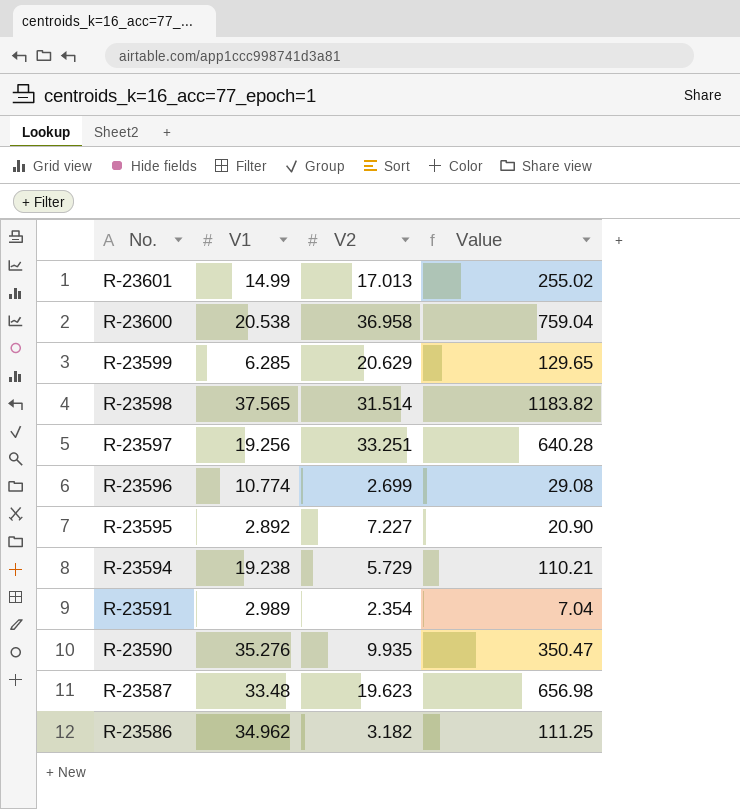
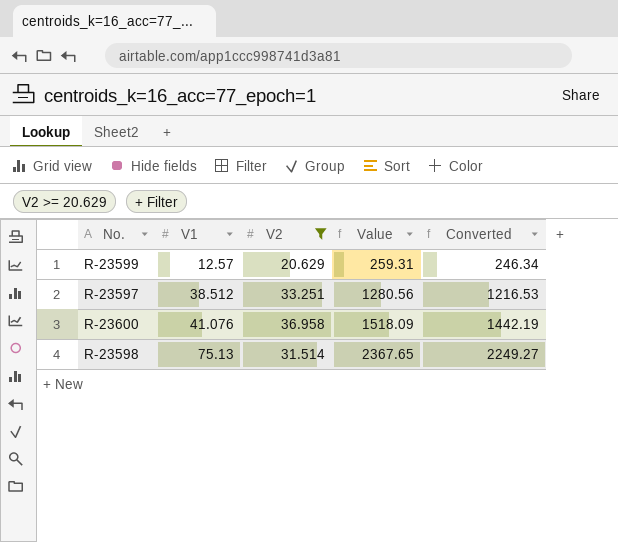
filter: none -> V2 >= 20.629
row order: No. descending -> V1 ascending
column Converted | formula: none -> [Value] * 0.95
R-23599 | V1: 6.285 -> 12.57
R-23599 | Value: 129.65 -> 259.31
R-23597 | V1: 19.256 -> 38.512
R-23597 | Value: 640.28 -> 1280.56
R-23600 | V1: 20.538 -> 41.076
R-23600 | Value: 759.04 -> 1518.09
R-23598 | V1: 37.565 -> 75.13
R-23598 | Value: 1183.82 -> 2367.65

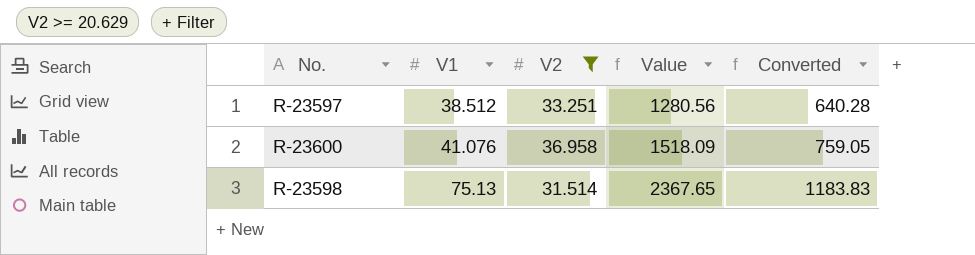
column Converted | formula: [Value] * 0.95 -> [Value] * 0.5
row R-23599: 12.57 | 20.629 | 259.31 | 246.34 -> none

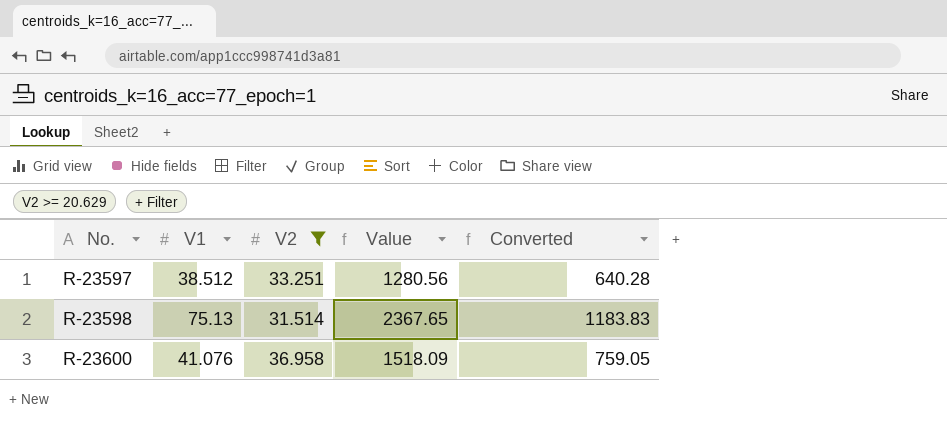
row order: V1 ascending -> No. ascending

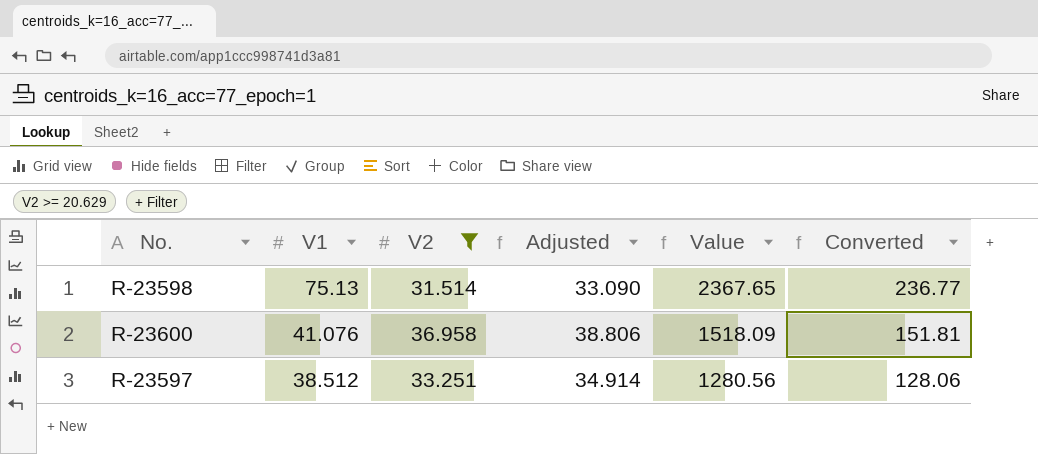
row order: No. ascending -> V1 descending
column Adjusted | formula: none -> [V2] * 1.05
column Converted | formula: [Value] * 0.5 -> [Value] * 0.1

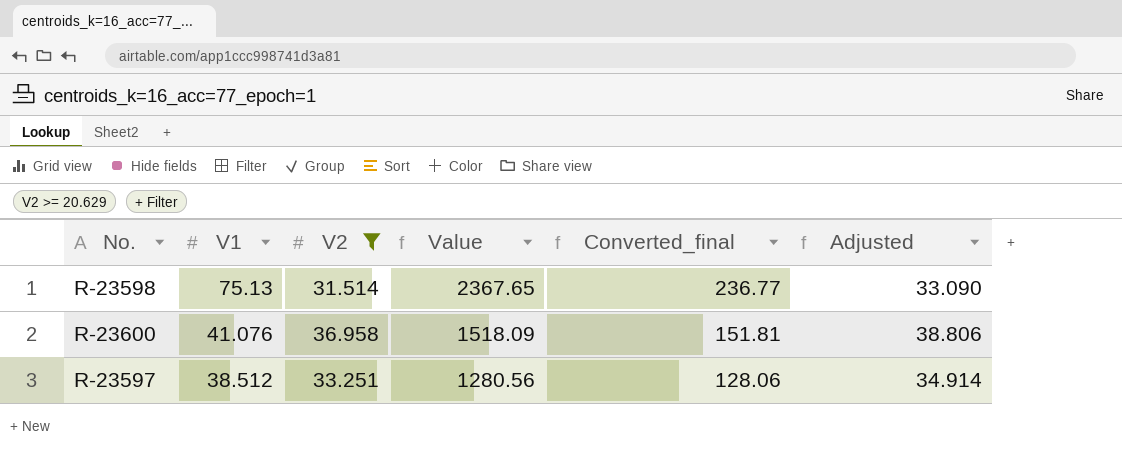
column name: Converted -> Converted_final
column Adjusted | position: 4 -> 6

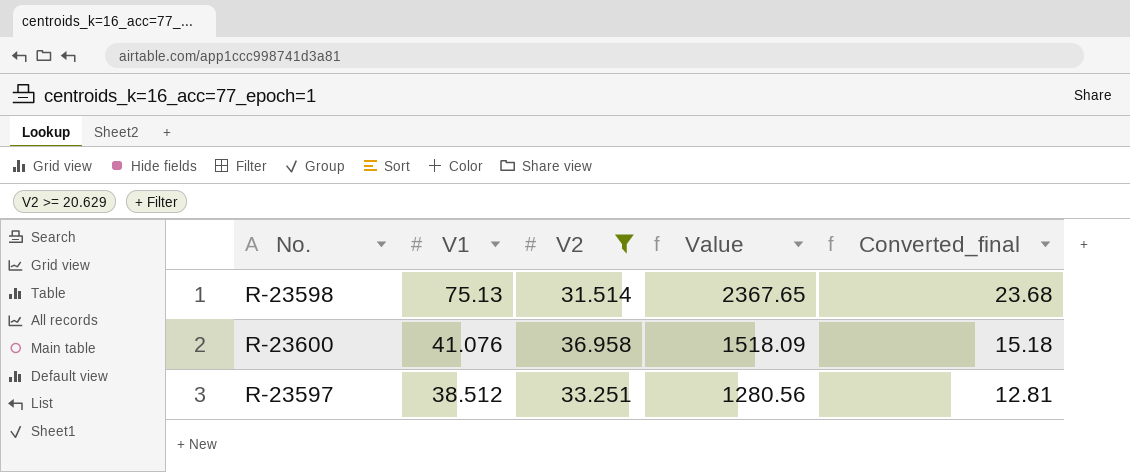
column Adjusted | formula: [V2] * 1.05 -> none
column Converted_final | formula: [Value] * 0.1 -> [Value] * 0.01

